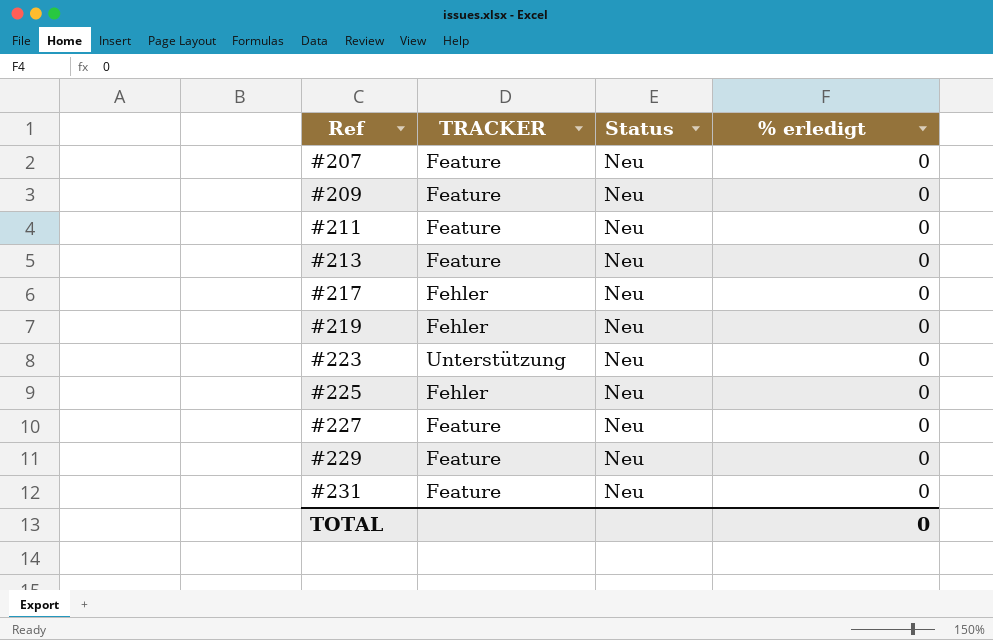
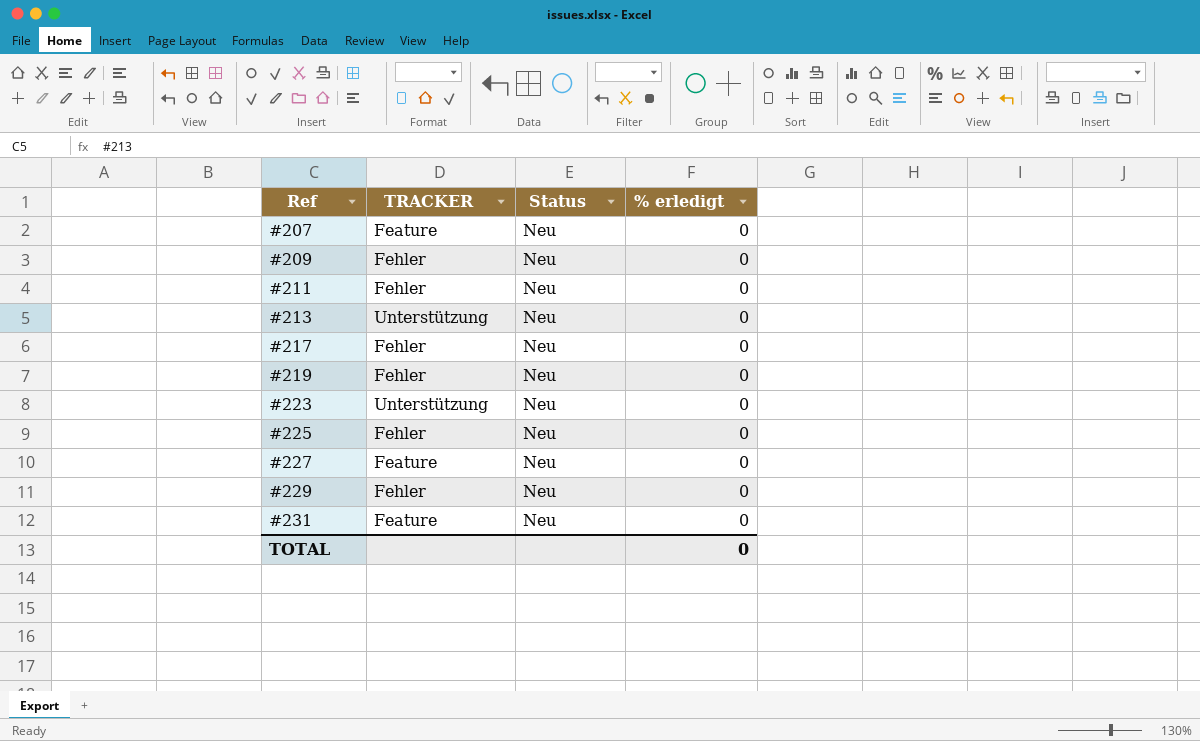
#209 | TRACKER: Feature -> Fehler
#211 | TRACKER: Feature -> Fehler
#213 | TRACKER: Feature -> Unterstützung
#229 | TRACKER: Feature -> Fehler

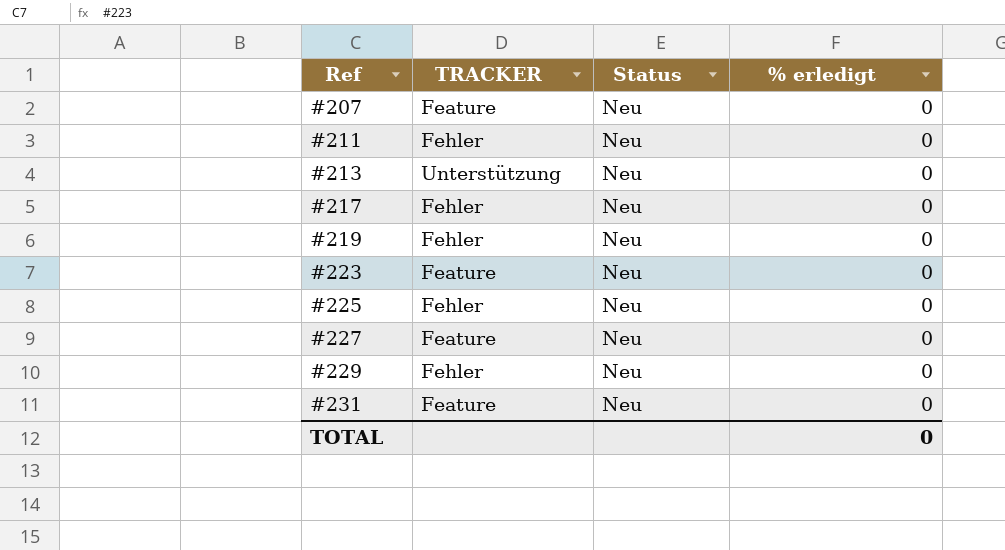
row #209: Fehler | Neu | 0 -> none
#223 | TRACKER: Unterstützung -> Feature

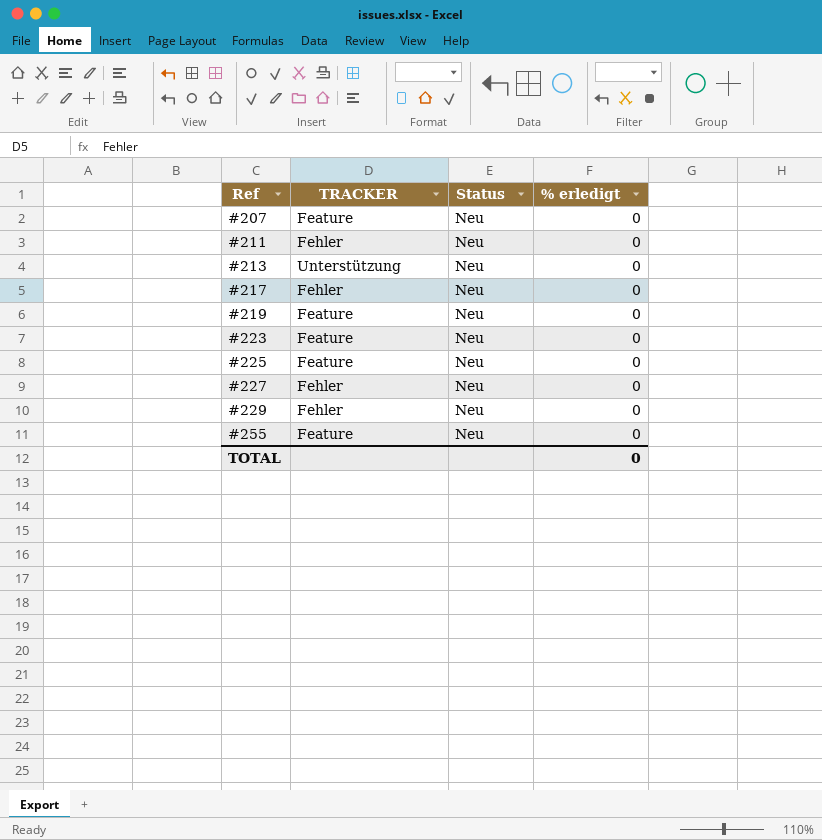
row #231: Feature | Neu | 0 -> none
#219 | TRACKER: Fehler -> Feature
#225 | TRACKER: Fehler -> Feature
#227 | TRACKER: Feature -> Fehler
row #255: none -> Feature | Neu | 0

